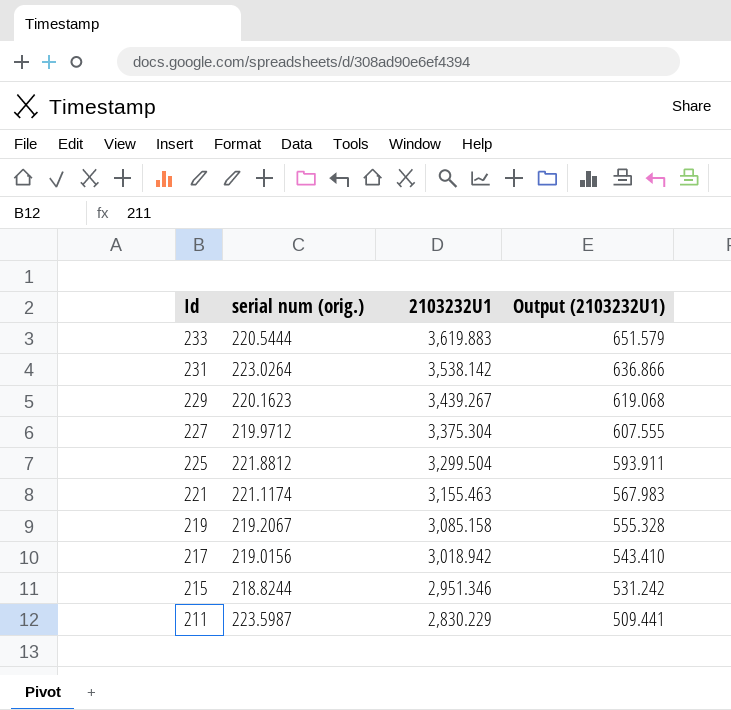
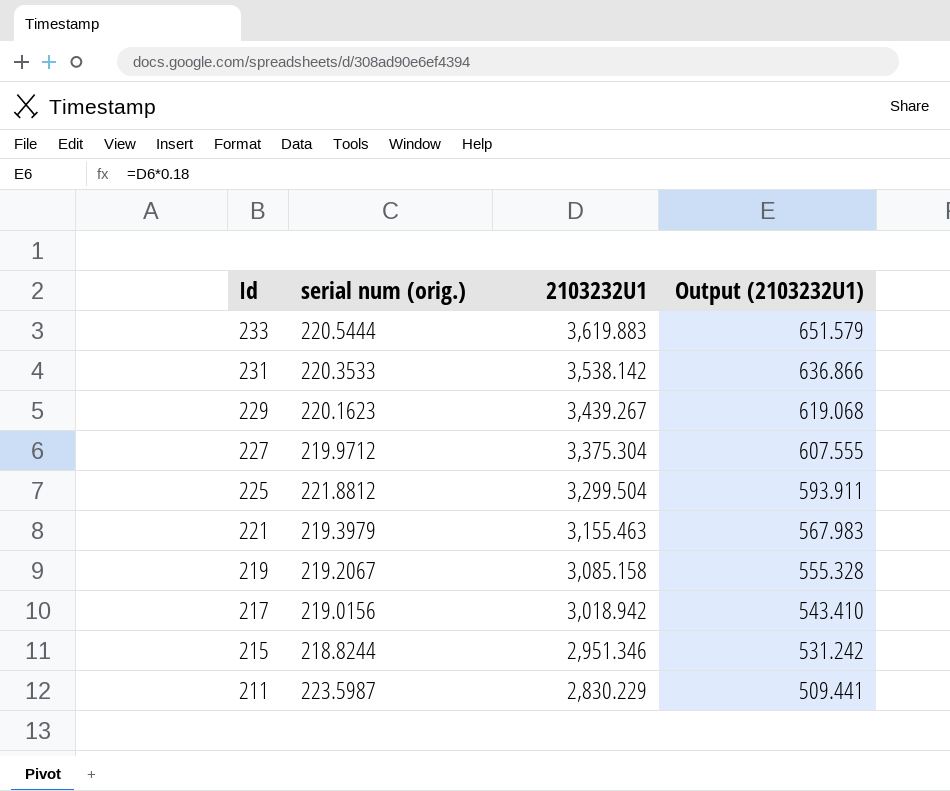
231 | serial num (orig.): 223.0264 -> 220.3533
221 | serial num (orig.): 221.1174 -> 219.3979

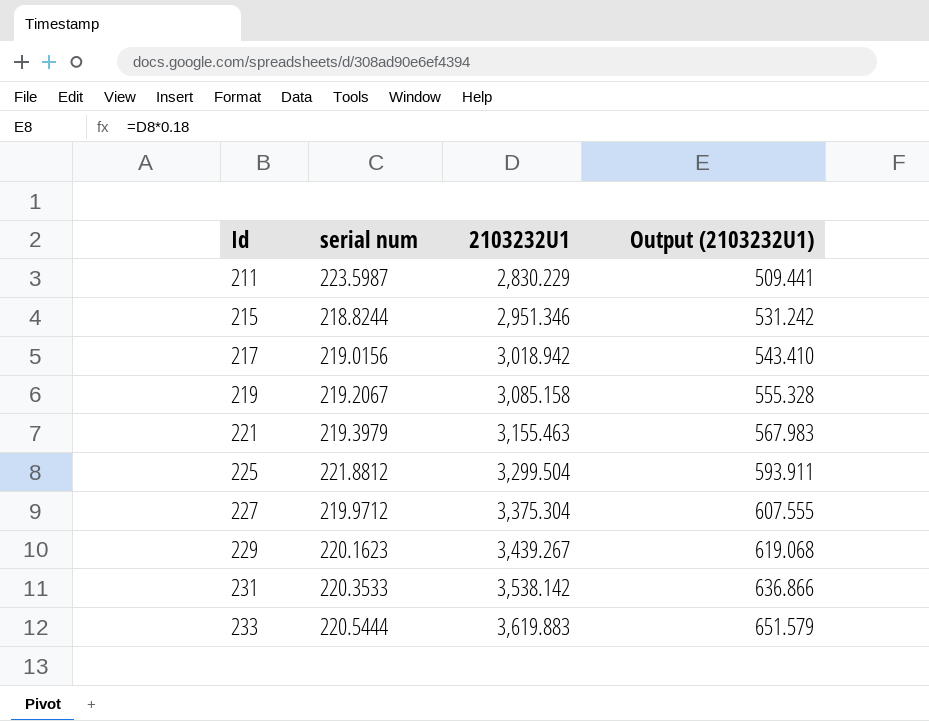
row order: Id descending -> Id ascending
column name: serial num (orig.) -> serial num

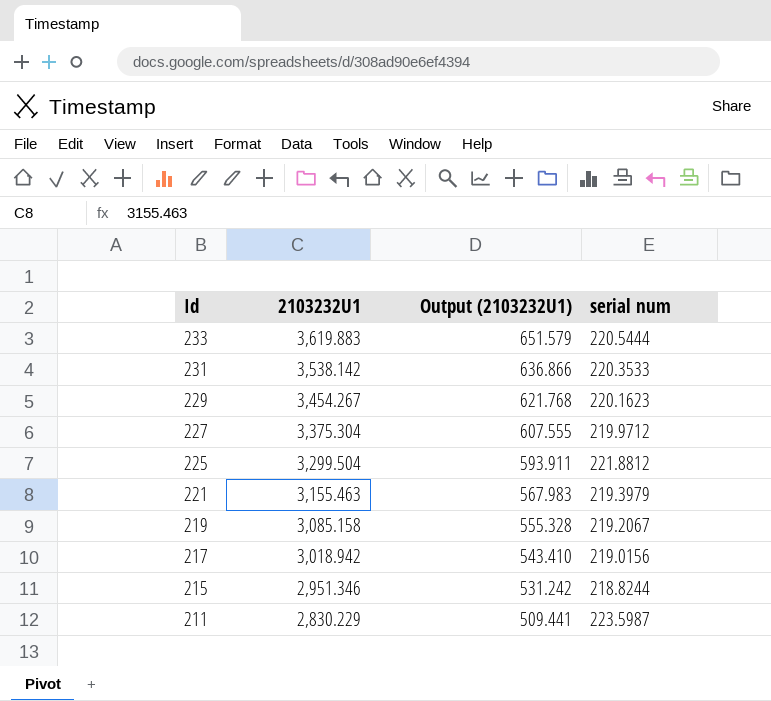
row order: Id ascending -> Id descending
column serial num | position: 2 -> 4
229 | 2103232U1: 3,439.267 -> 3,454.267
229 | Output (2103232U1): 619.068 -> 621.768

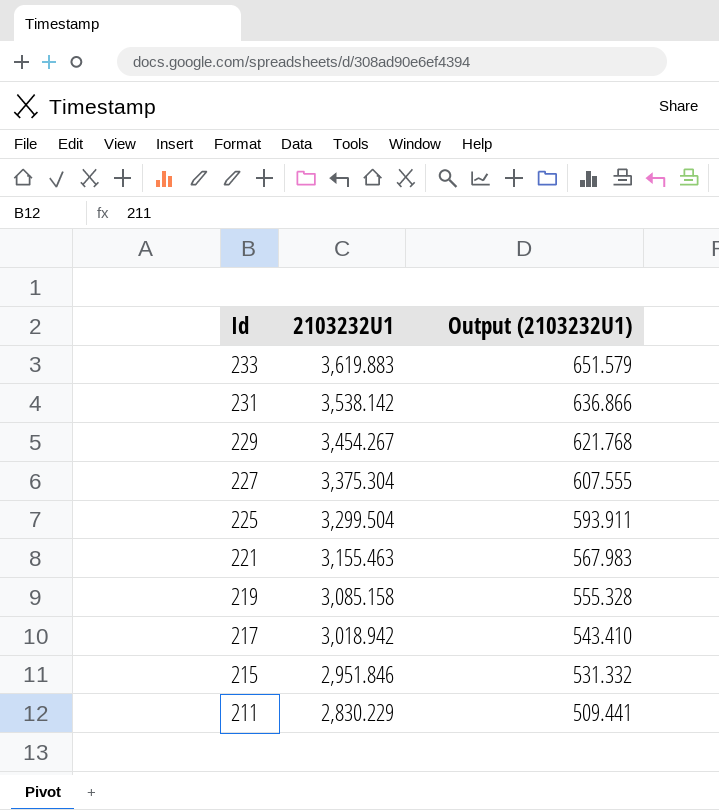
column serial num | position: 4 -> none
215 | 2103232U1: 2,951.346 -> 2,951.846
215 | Output (2103232U1): 531.242 -> 531.332

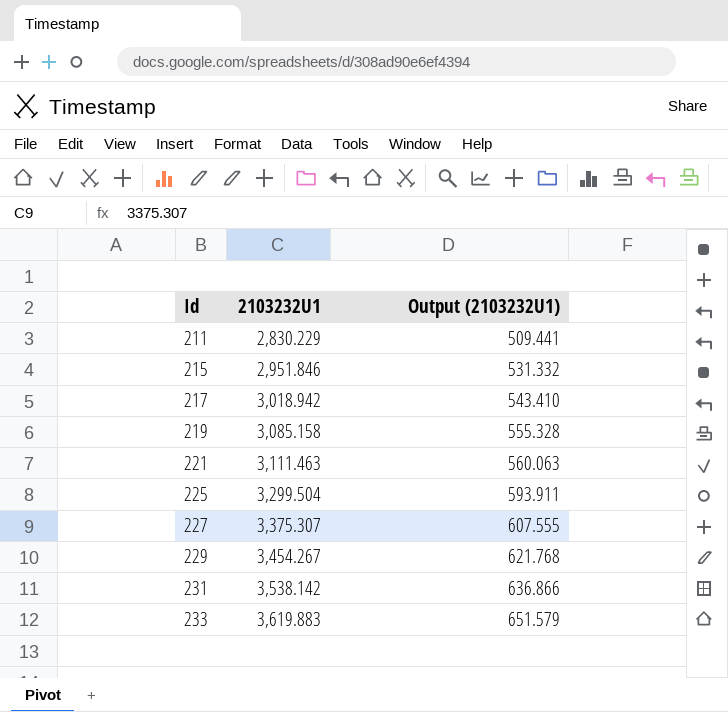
row order: Id descending -> Id ascending
221 | 2103232U1: 3,155.463 -> 3,111.463
221 | Output (2103232U1): 567.983 -> 560.063
227 | 2103232U1: 3,375.304 -> 3,375.307

